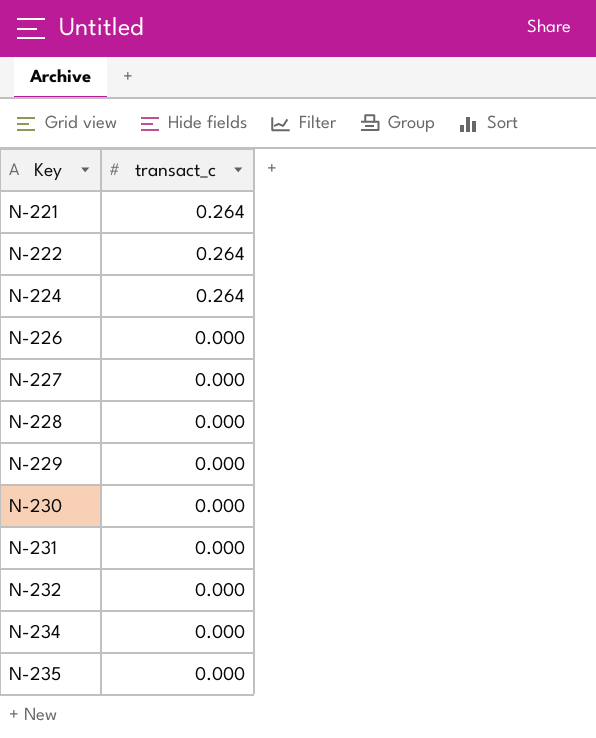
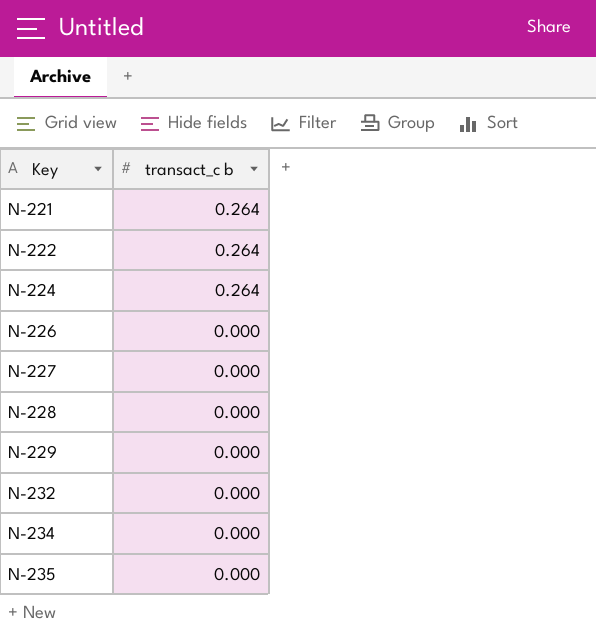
column name: transact_c -> transact_c b
row N-230: 0.000 -> none
row N-231: 0.000 -> none

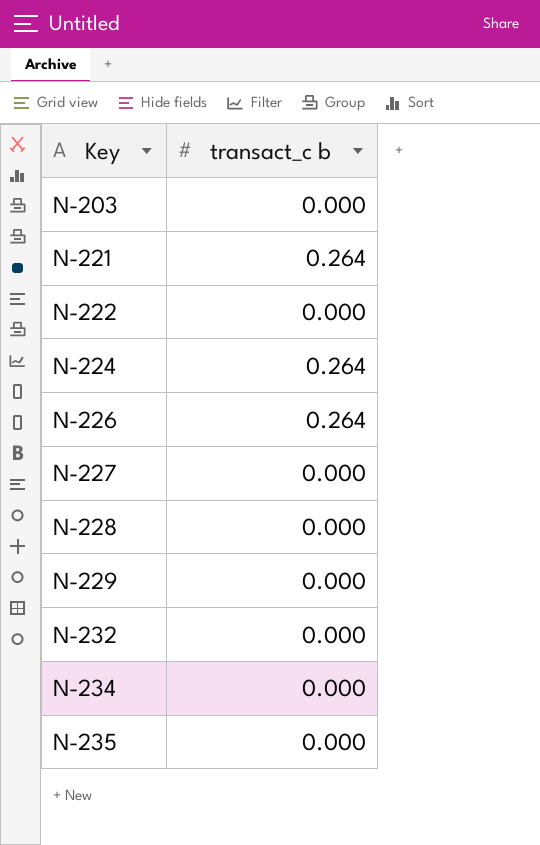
row N-203: none -> 0.000
N-222 | transact_c b: 0.264 -> 0.000
N-226 | transact_c b: 0.000 -> 0.264

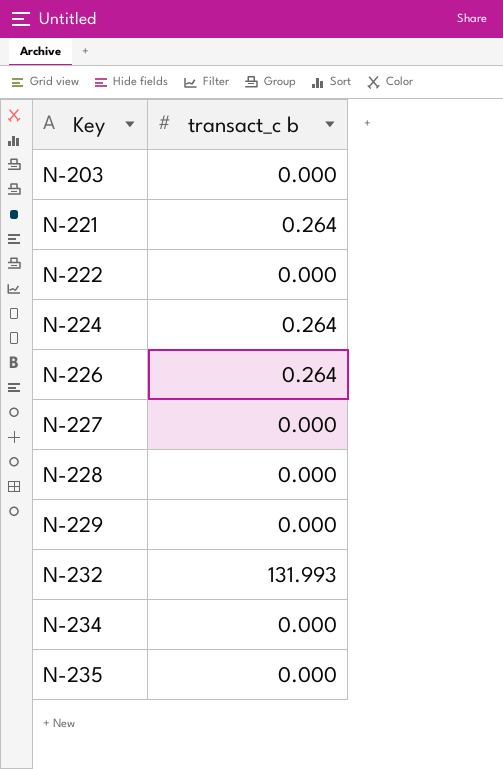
N-232 | transact_c b: 0.000 -> 131.993

